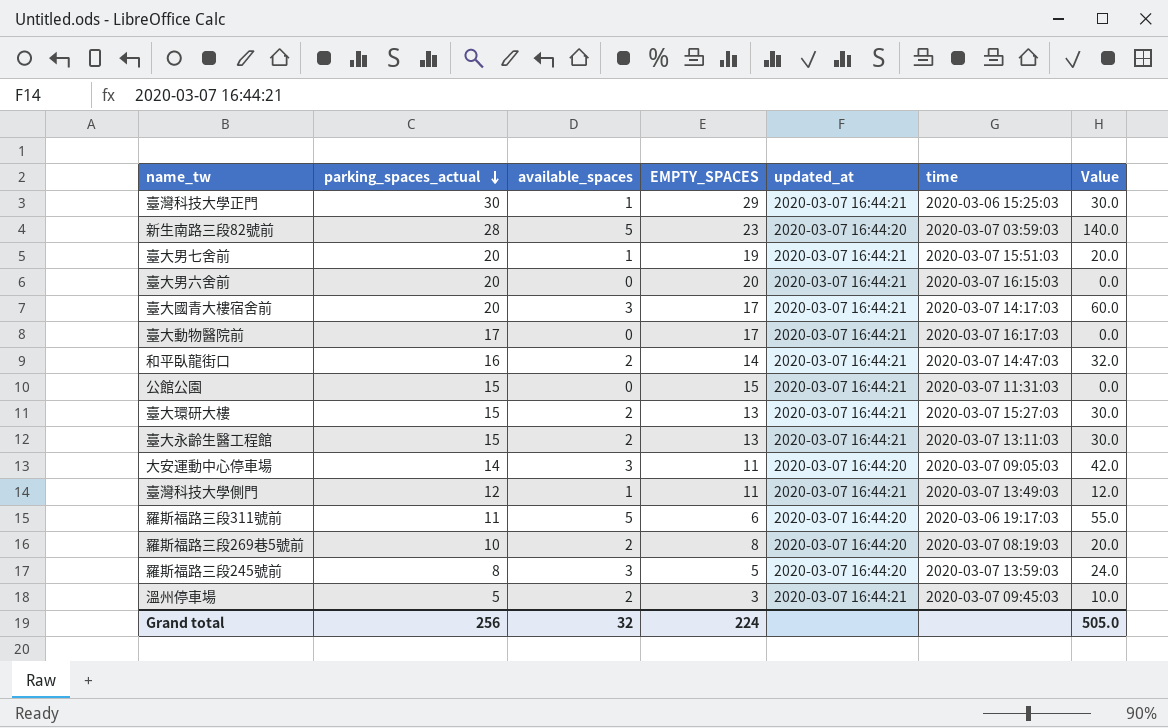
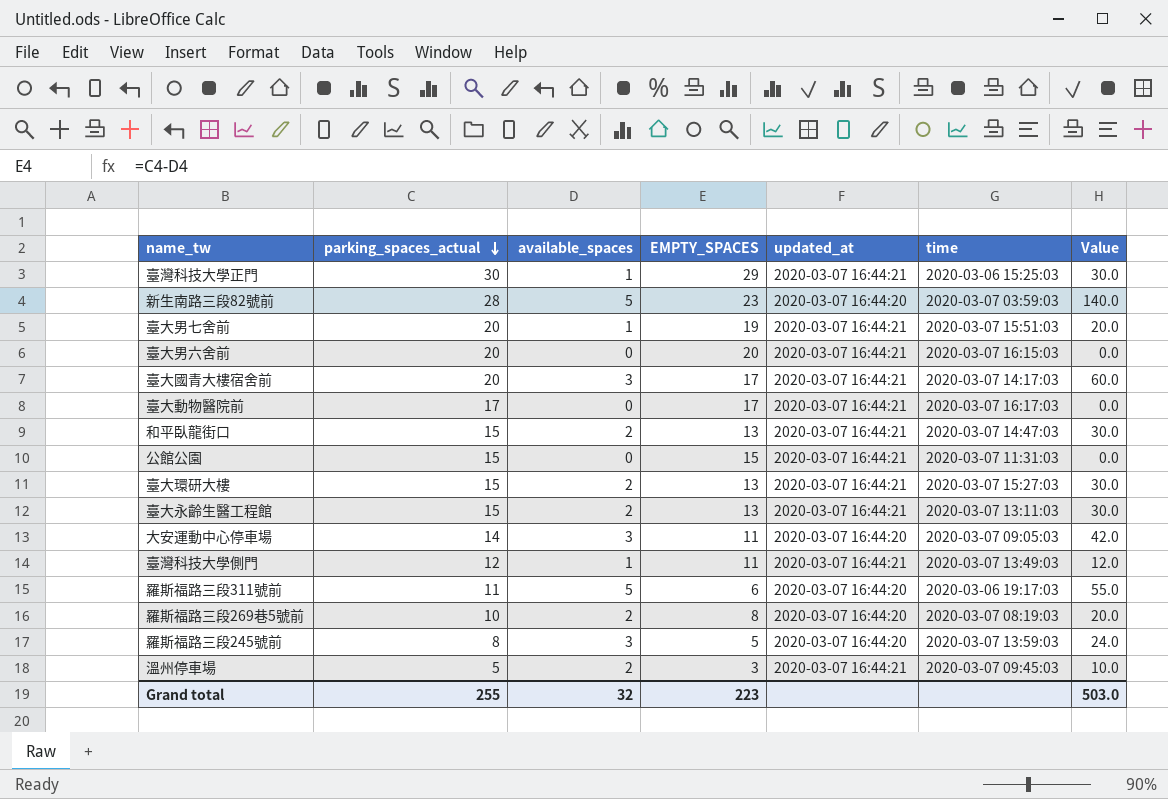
和平臥龍街口 | parking_spaces_actual: 16 -> 15
和平臥龍街口 | EMPTY_SPACES: 14 -> 13
和平臥龍街口 | Value: 32.0 -> 30.0
Grand total | parking_spaces_actual: 256 -> 255
Grand total | EMPTY_SPACES: 224 -> 223
Grand total | Value: 505.0 -> 503.0

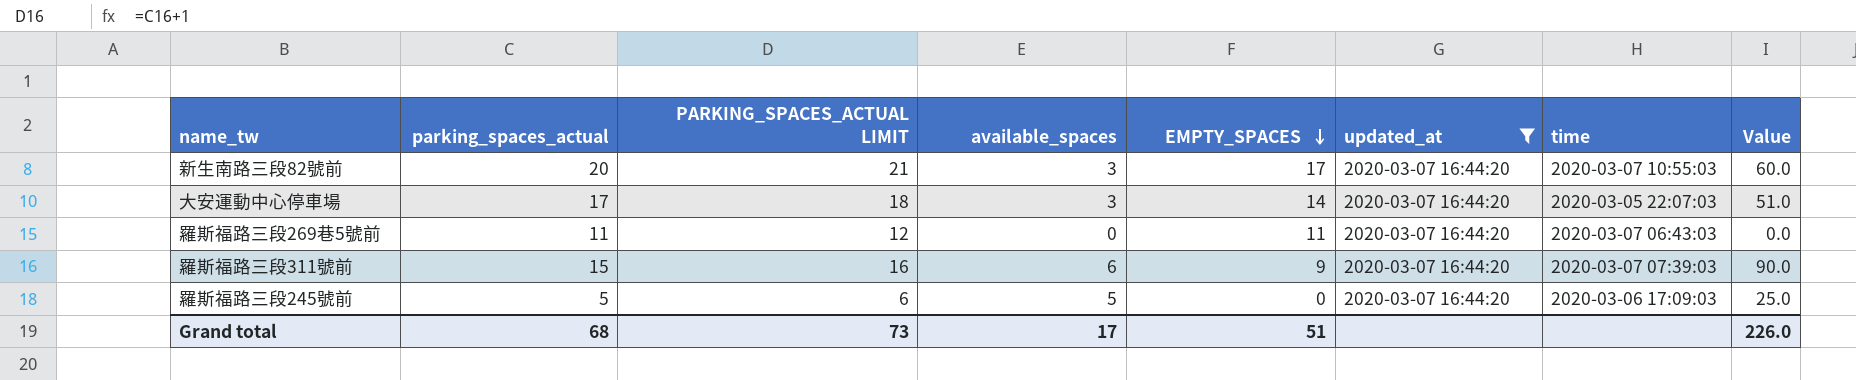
filter: none -> updated_at = 2020-03-07 16:44:20
row order: parking_spaces_actual descending -> EMPTY_SPACES descending
column PARKING_SPACES_ACTUAL LIMIT | formula: none -> [parking_spaces_actual] + 1
新生南路三段82號前 | parking_spaces_actual: 28 -> 20
新生南路三段82號前 | available_spaces: 5 -> 3
新生南路三段82號前 | EMPTY_SPACES: 23 -> 17
新生南路三段82號前 | time: 2020-03-07 03:59:03 -> 2020-03-07 10:55:03
新生南路三段82號前 | Value: 140.0 -> 60.0
大安運動中心停車場 | parking_spaces_actual: 14 -> 17
大安運動中心停車場 | EMPTY_SPACES: 11 -> 14
大安運動中心停車場 | time: 2020-03-07 09:05:03 -> 2020-03-05 22:07:03
大安運動中心停車場 | Value: 42.0 -> 51.0
羅斯福路三段269巷5號前 | parking_spaces_actual: 10 -> 11
羅斯福路三段269巷5號前 | available_spaces: 2 -> 0
羅斯福路三段269巷5號前 | EMPTY_SPACES: 8 -> 11
羅斯福路三段269巷5號前 | time: 2020-03-07 08:19:03 -> 2020-03-07 06:43:03
羅斯福路三段269巷5號前 | Value: 20.0 -> 0.0
羅斯福路三段311號前 | parking_spaces_actual: 11 -> 15
羅斯福路三段311號前 | available_spaces: 5 -> 6
羅斯福路三段311號前 | EMPTY_SPACES: 6 -> 9
羅斯福路三段311號前 | time: 2020-03-06 19:17:03 -> 2020-03-07 07:39:03
羅斯福路三段311號前 | Value: 55.0 -> 90.0
羅斯福路三段245號前 | parking_spaces_actual: 8 -> 5
羅斯福路三段245號前 | available_spaces: 3 -> 5
羅斯福路三段245號前 | EMPTY_SPACES: 5 -> 0
羅斯福路三段245號前 | time: 2020-03-07 13:59:03 -> 2020-03-06 17:09:03
羅斯福路三段245號前 | Value: 24.0 -> 25.0
Grand total | parking_spaces_actual: 255 -> 68
Grand total | available_spaces: 32 -> 17
Grand total | EMPTY_SPACES: 223 -> 51
Grand total | Value: 503.0 -> 226.0

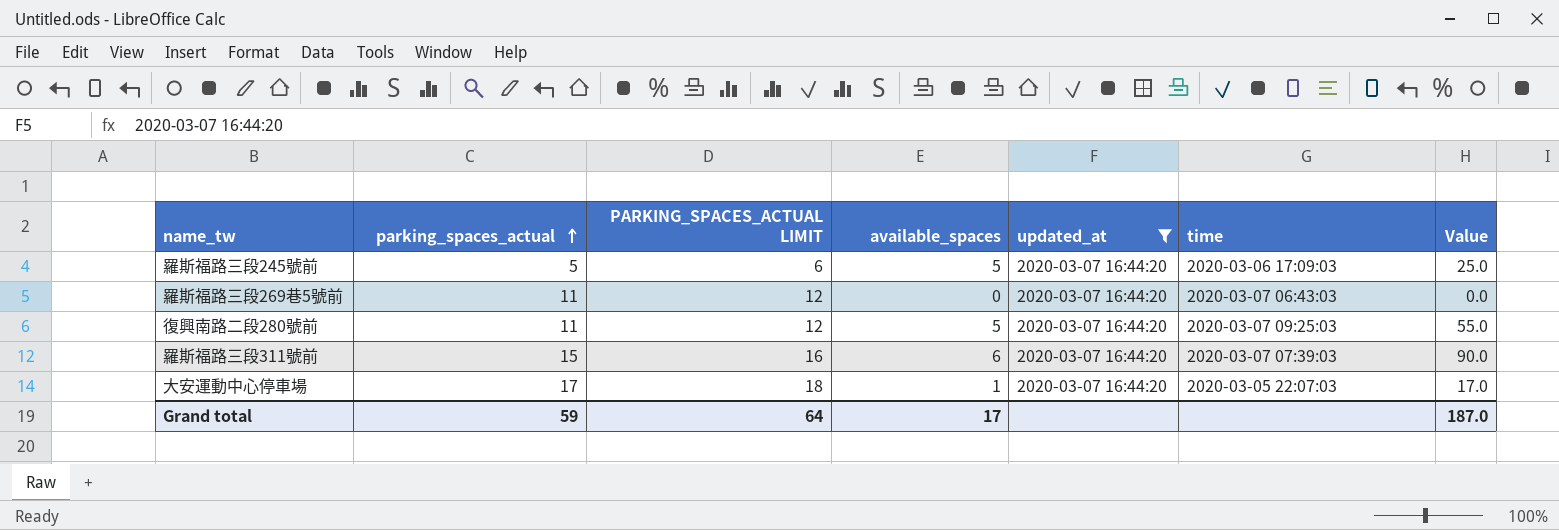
row order: EMPTY_SPACES descending -> parking_spaces_actual ascending
column EMPTY_SPACES | formula: [parking_spaces_actual] - [available_spaces] -> none
row 新生南路三段82號前: 20 | 21 | 3 | 17 | 2020-03-07 16:44:20 | 2020-03-07 10:55:03 | 60.0 -> none
row 復興南路二段280號前: none -> 11 | 12 | 5 | 2020-03-07 16:44:20 | 2020-03-07 09:25:03 | 55.0
大安運動中心停車場 | available_spaces: 3 -> 1
大安運動中心停車場 | Value: 51.0 -> 17.0
Grand total | parking_spaces_actual: 68 -> 59
Grand total | PARKING_SPACES_ACTUAL LIMIT: 73 -> 64
Grand total | Value: 226.0 -> 187.0

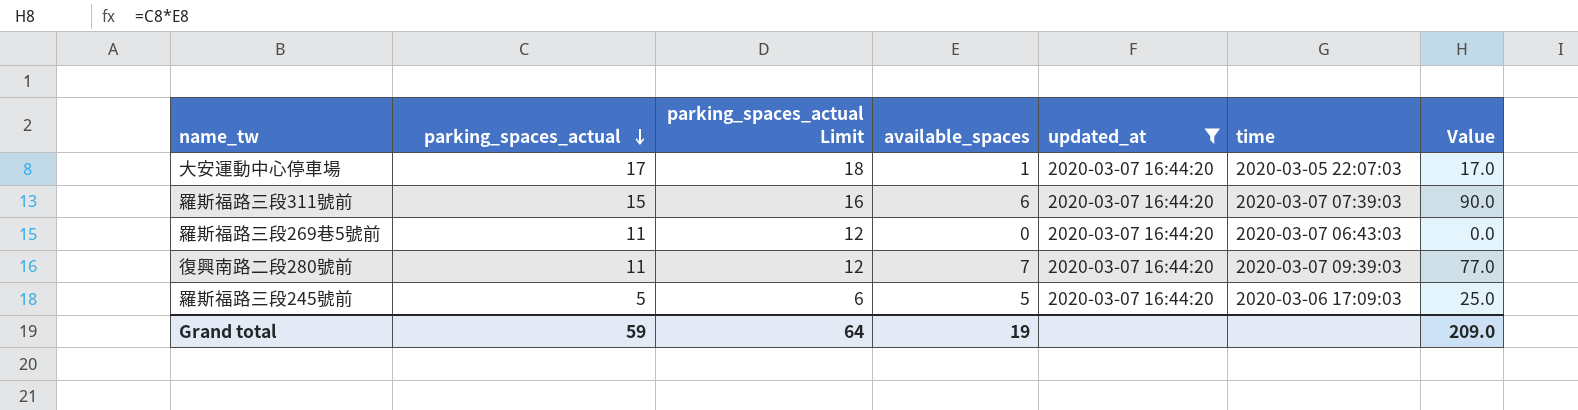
row order: parking_spaces_actual ascending -> parking_spaces_actual descending
column name: PARKING_SPACES_ACTUAL LIMIT -> parking_spaces_actual Limit
復興南路二段280號前 | available_spaces: 5 -> 7
復興南路二段280號前 | time: 2020-03-07 09:25:03 -> 2020-03-07 09:39:03
復興南路二段280號前 | Value: 55.0 -> 77.0
Grand total | available_spaces: 17 -> 19
Grand total | Value: 187.0 -> 209.0

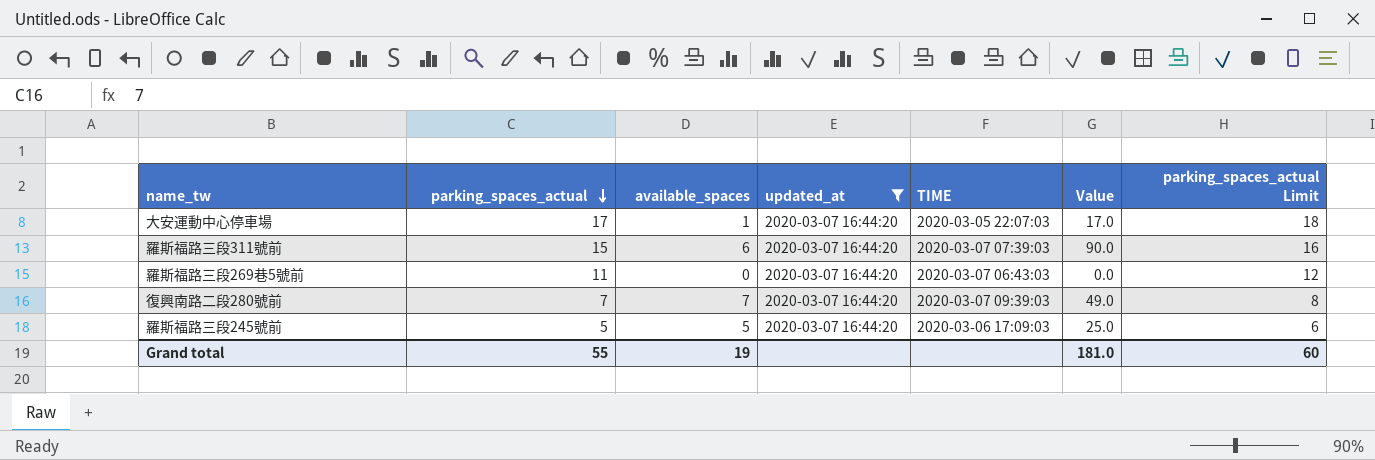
column name: time -> TIME
column parking_spaces_actual Limit | position: 3 -> 7
復興南路二段280號前 | parking_spaces_actual: 11 -> 7
復興南路二段280號前 | Value: 77.0 -> 49.0
復興南路二段280號前 | parking_spaces_actual Limit: 12 -> 8
Grand total | parking_spaces_actual: 59 -> 55
Grand total | Value: 209.0 -> 181.0
Grand total | parking_spaces_actual Limit: 64 -> 60

